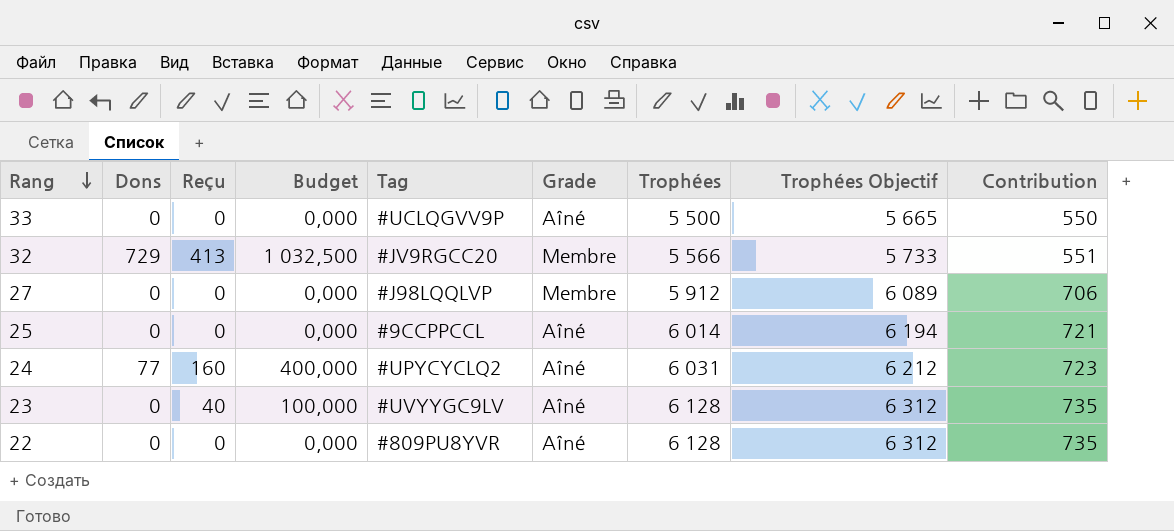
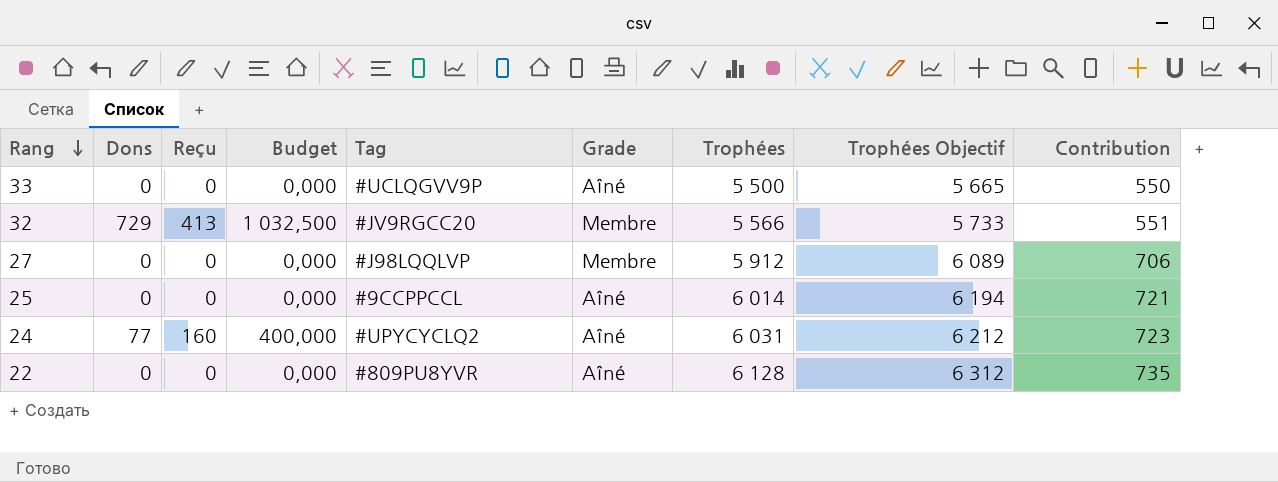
row 23: 0 | 40 | 100,000 | #UVYYGC9LV | Aîné | 6 128 | 6 312 | 735 -> none

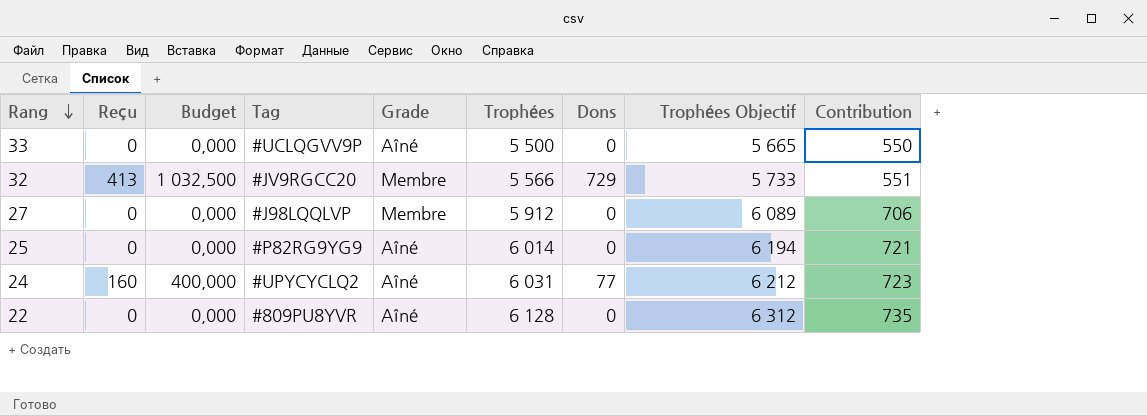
column Dons | position: 2 -> 7
25 | Tag: #9CCPPCCL -> #P82RG9YG9

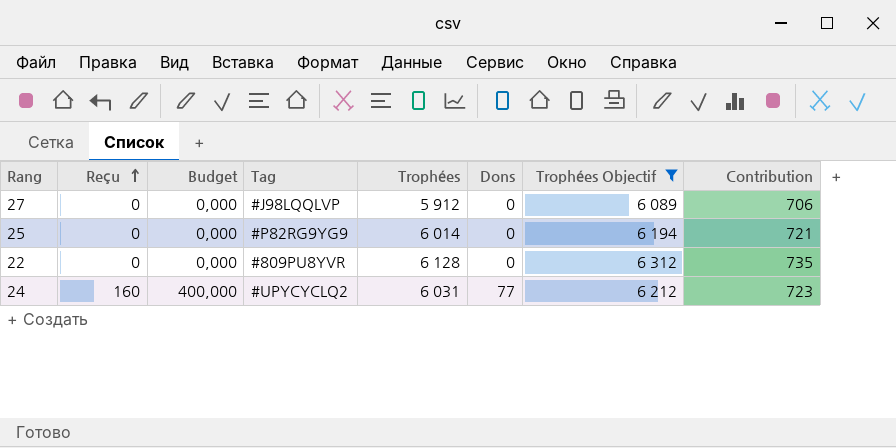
filter: none -> Trophées Objectif >= 6 089
row order: Rang descending -> Reçu ascending
column Grade | position: 5 -> none

